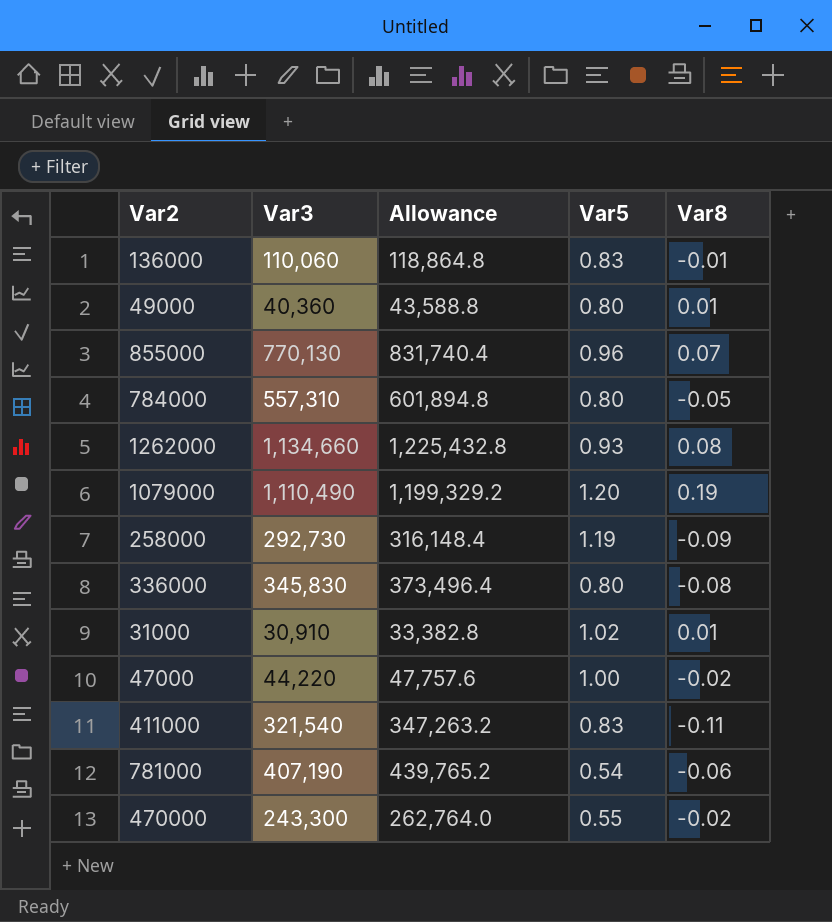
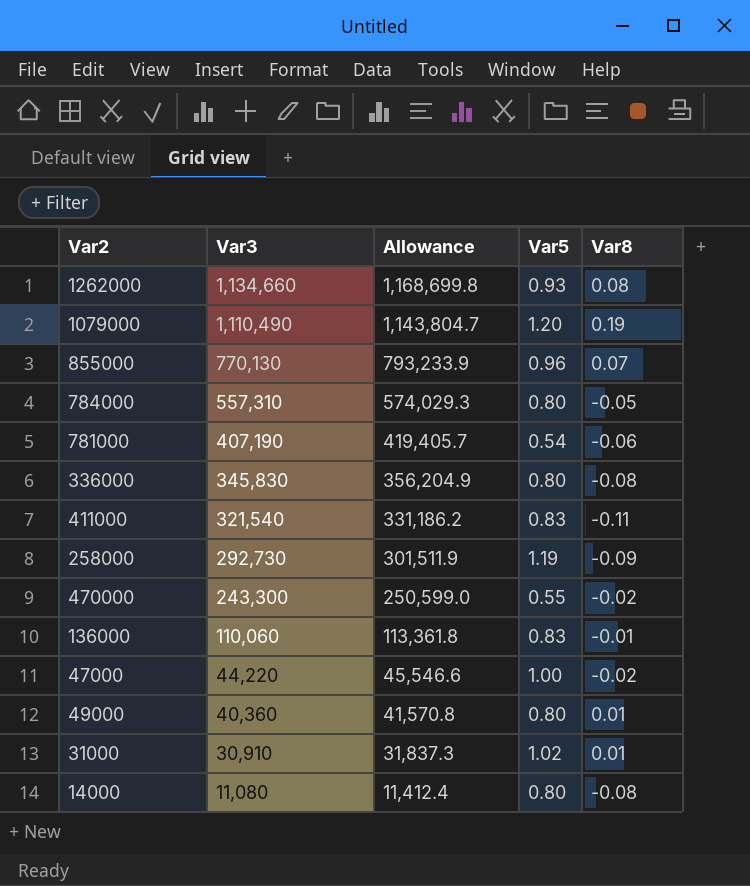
row order: none -> Var3 descending
column Allowance | formula: [Var3] * 1.08 -> [Var3] * 1.03
row 14000: none -> 11,080 | 11,412.4 | 0.80 | -0.08

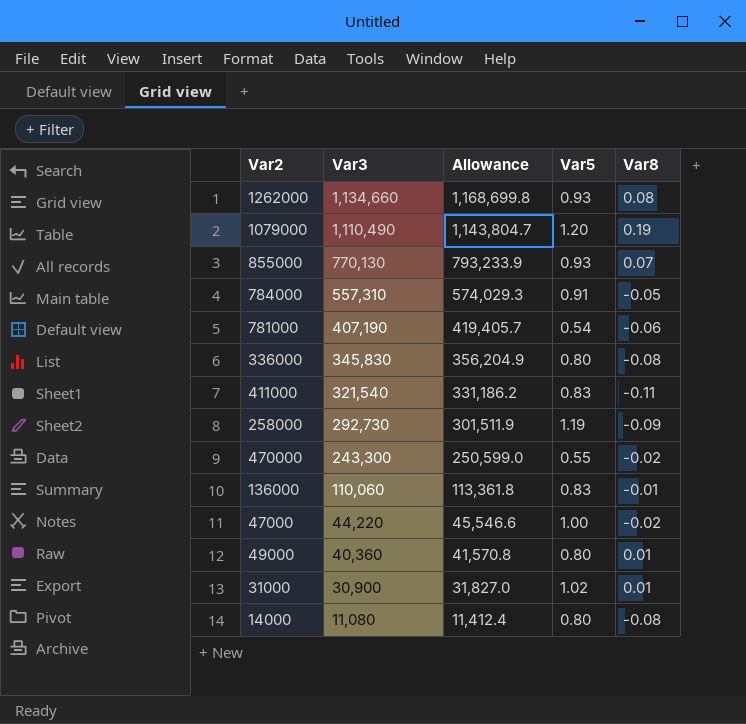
855000 | Var5: 0.96 -> 0.93
784000 | Var5: 0.80 -> 0.91
31000 | Var3: 30,910 -> 30,900
31000 | Allowance: 31,837.3 -> 31,827.0

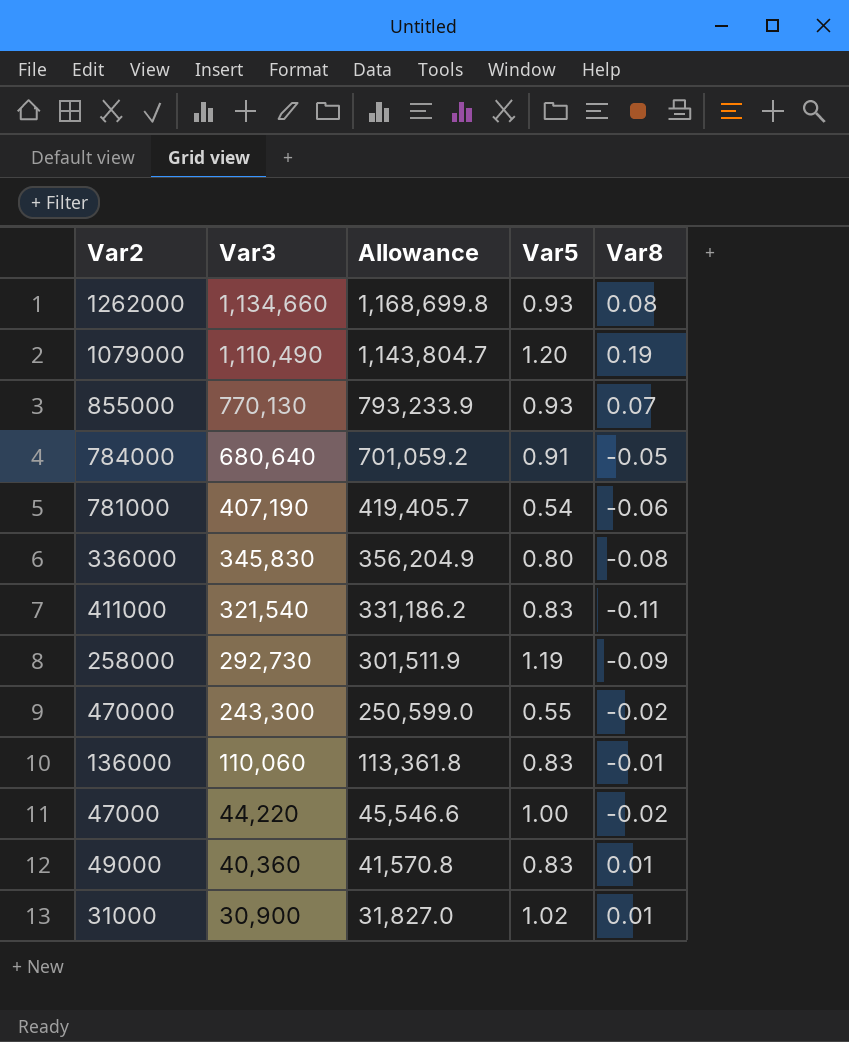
row 14000: 11,080 | 11,412.4 | 0.80 | -0.08 -> none
784000 | Var3: 557,310 -> 680,640
784000 | Allowance: 574,029.3 -> 701,059.2
49000 | Var5: 0.80 -> 0.83

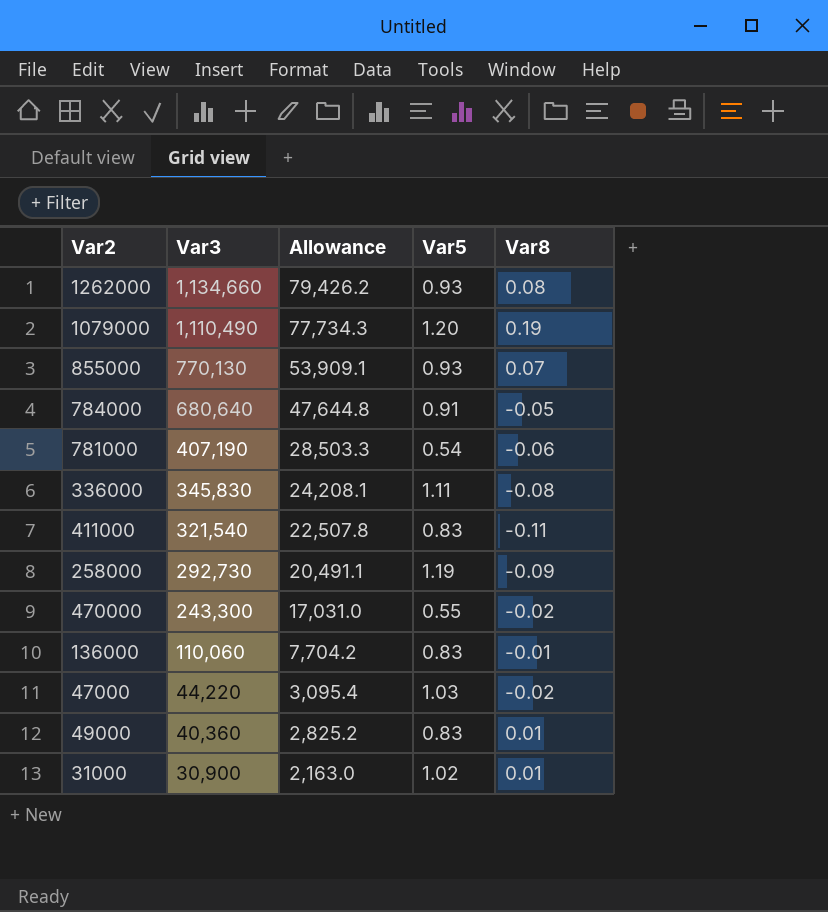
column Allowance | formula: [Var3] * 1.03 -> [Var3] * 0.07
336000 | Var5: 0.80 -> 1.11
47000 | Var5: 1.00 -> 1.03

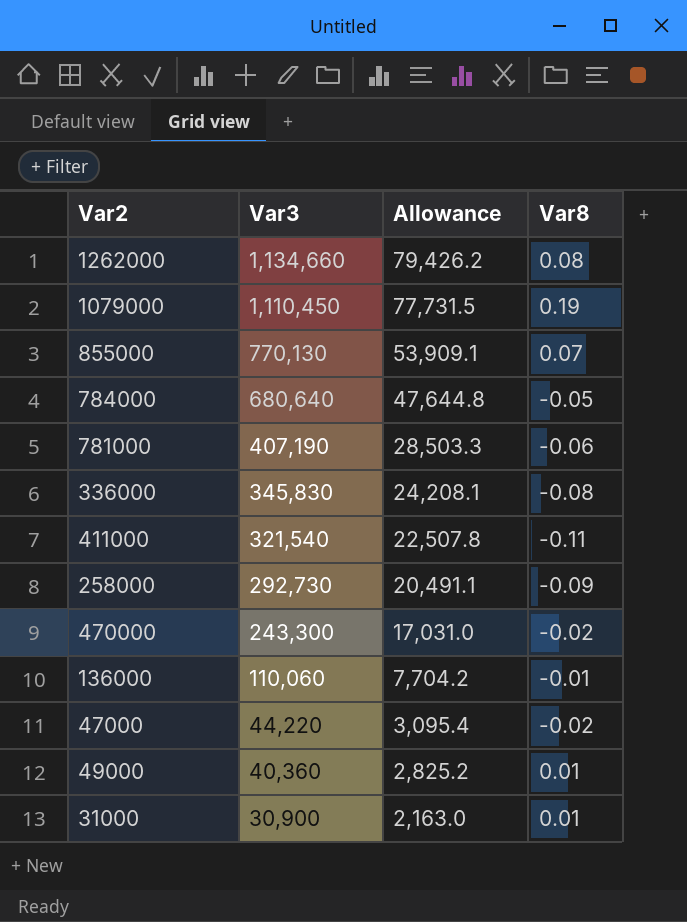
column Var5 | position: 4 -> none
1079000 | Var3: 1,110,490 -> 1,110,450
1079000 | Allowance: 77,734.3 -> 77,731.5

